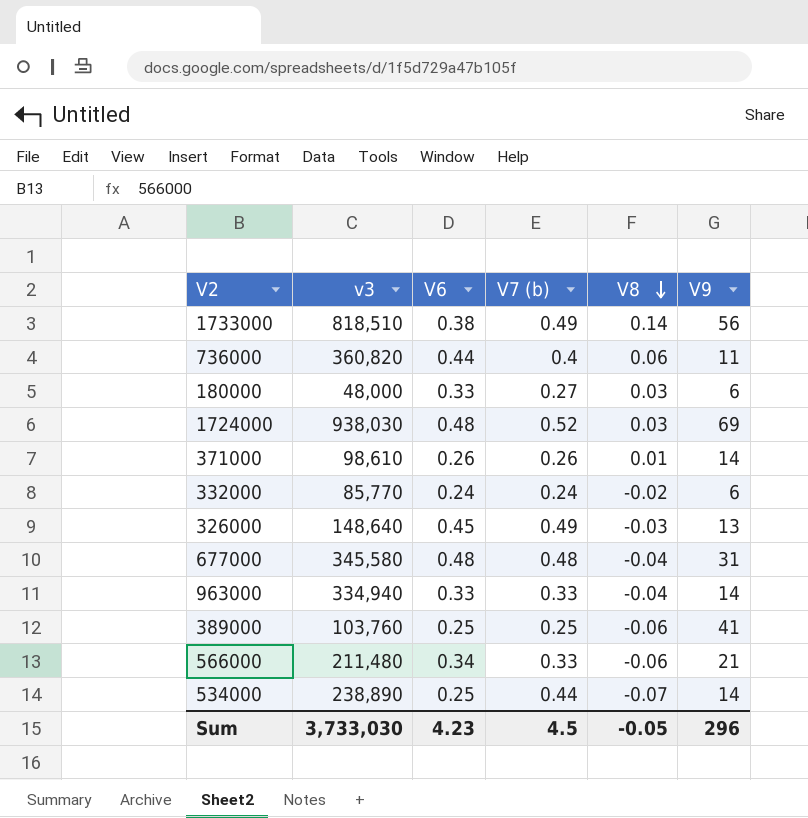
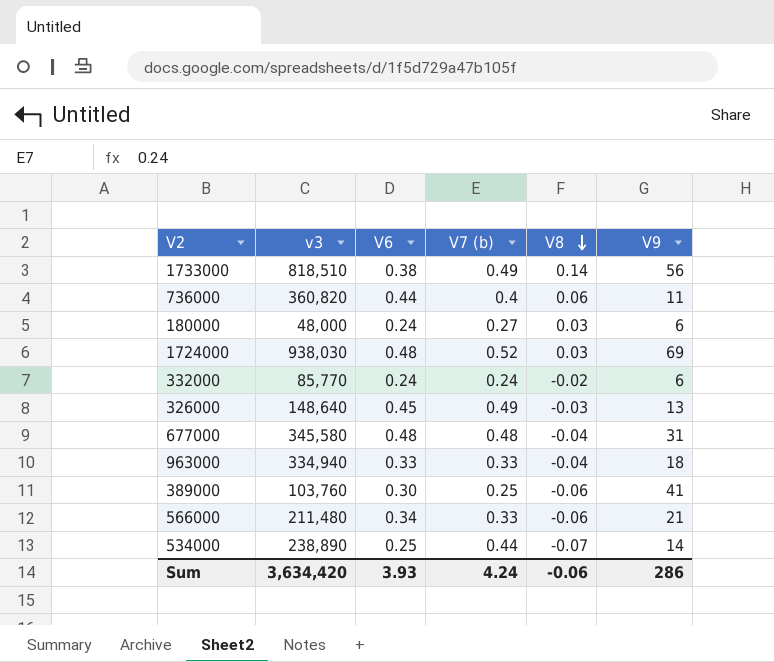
row 371000: 98,610 | 0.26 | 0.26 | 0.01 | 14 -> none
180000 | V6: 0.33 -> 0.24
963000 | V9: 14 -> 18
389000 | V6: 0.25 -> 0.30
Sum | v3: 3,733,030 -> 3,634,420
Sum | V6: 4.23 -> 3.93
Sum | V7 (b): 4.5 -> 4.24
Sum | V8: -0.05 -> -0.06
Sum | V9: 296 -> 286

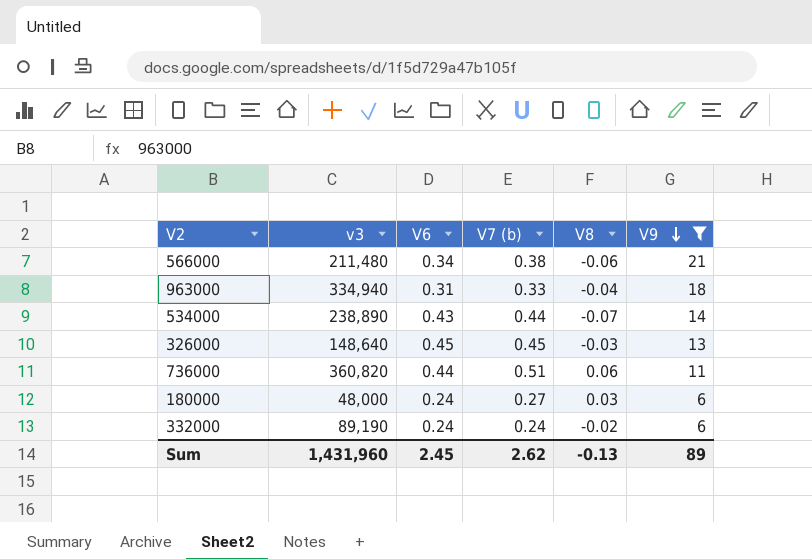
filter: none -> V9 <= 21
row order: V8 descending -> V9 descending
566000 | V7 (b): 0.33 -> 0.38
963000 | V6: 0.33 -> 0.31
534000 | V6: 0.25 -> 0.43
326000 | V7 (b): 0.49 -> 0.45
736000 | V7 (b): 0.4 -> 0.51
332000 | v3: 85,770 -> 89,190
Sum | v3: 3,634,420 -> 1,431,960
Sum | V6: 3.93 -> 2.45
Sum | V7 (b): 4.24 -> 2.62
Sum | V8: -0.06 -> -0.13
Sum | V9: 286 -> 89

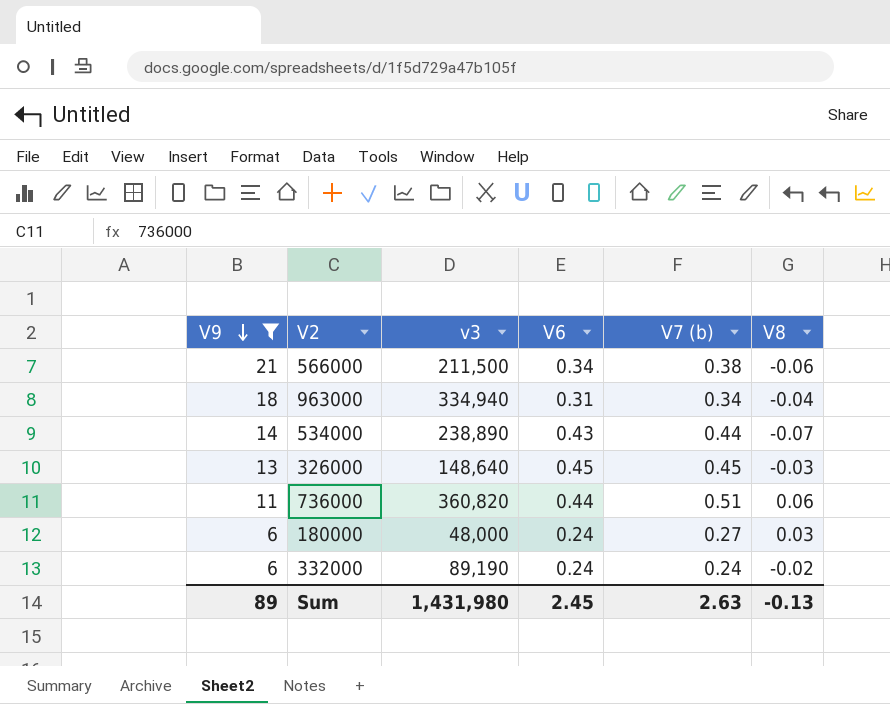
column V9 | position: 6 -> 1
566000 | v3: 211,480 -> 211,500
963000 | V7 (b): 0.33 -> 0.34
Sum | v3: 1,431,960 -> 1,431,980
Sum | V7 (b): 2.62 -> 2.63

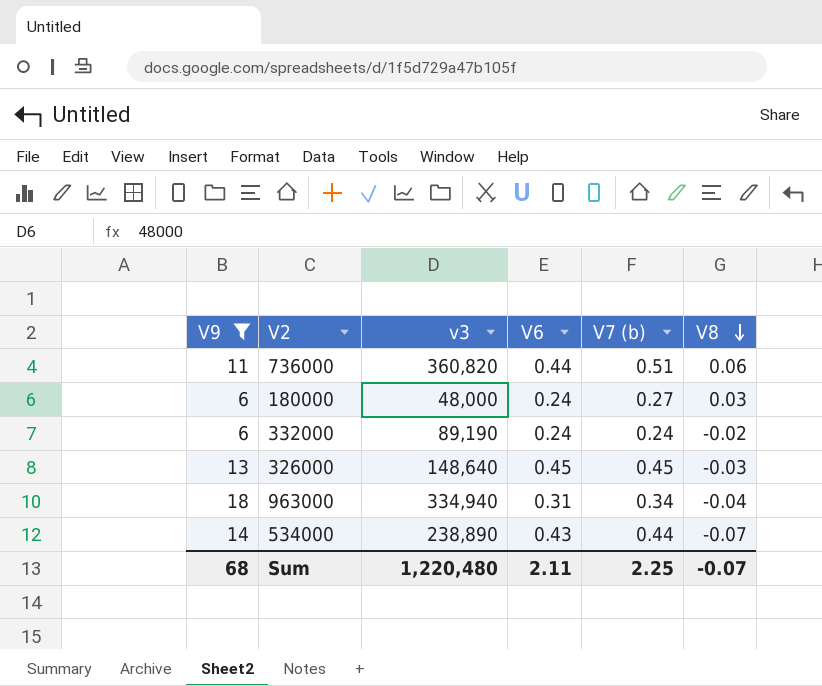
row order: V9 descending -> V8 descending
row 566000: 21 | 211,500 | 0.34 | 0.38 | -0.06 -> none
Sum | V9: 89 -> 68
Sum | v3: 1,431,980 -> 1,220,480
Sum | V6: 2.45 -> 2.11
Sum | V7 (b): 2.63 -> 2.25
Sum | V8: -0.13 -> -0.07

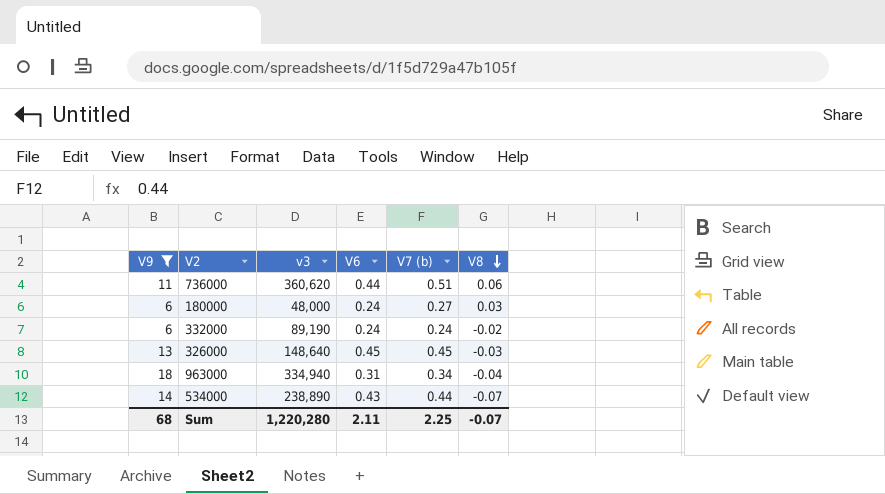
736000 | v3: 360,820 -> 360,620
Sum | v3: 1,220,480 -> 1,220,280

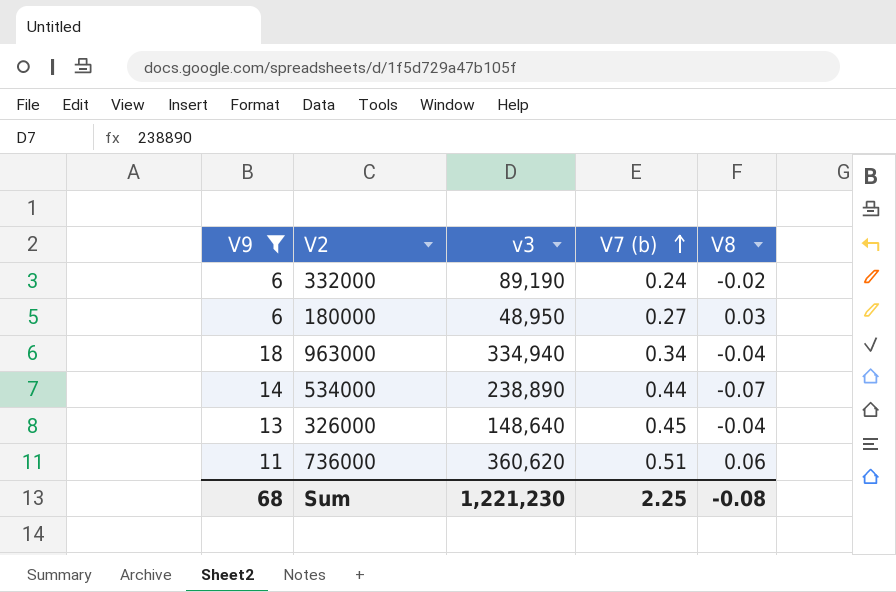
row order: V8 descending -> V7 (b) ascending
column V6 | position: 4 -> none
180000 | v3: 48,000 -> 48,950
326000 | V8: -0.03 -> -0.04
Sum | v3: 1,220,280 -> 1,221,230
Sum | V8: -0.07 -> -0.08

